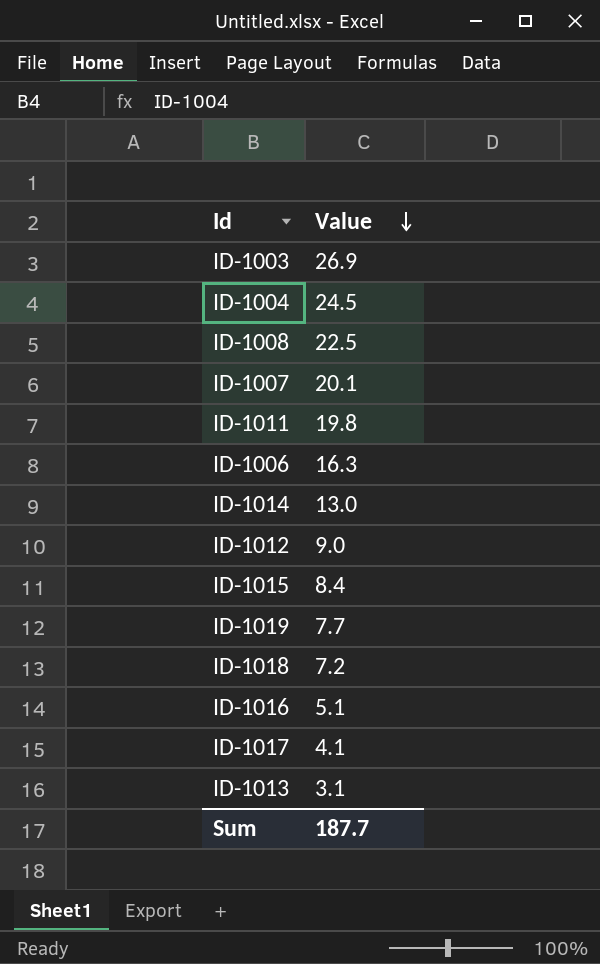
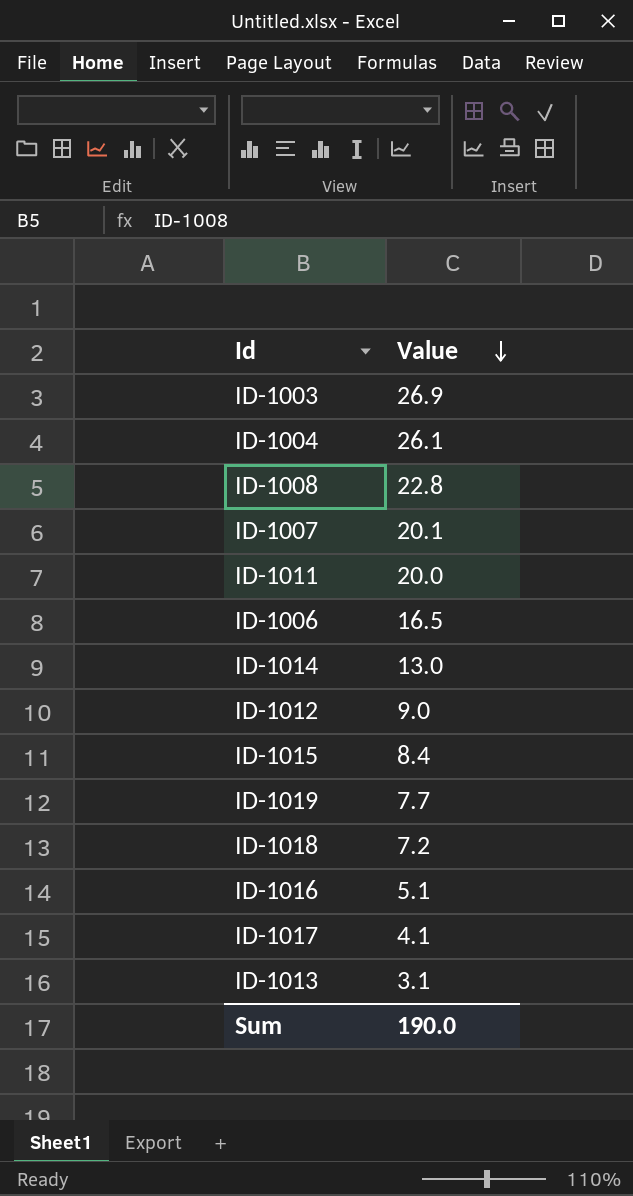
ID-1004 | Value: 24.5 -> 26.1
ID-1008 | Value: 22.5 -> 22.8
ID-1011 | Value: 19.8 -> 20.0
ID-1006 | Value: 16.3 -> 16.5
Sum | Value: 187.7 -> 190.0

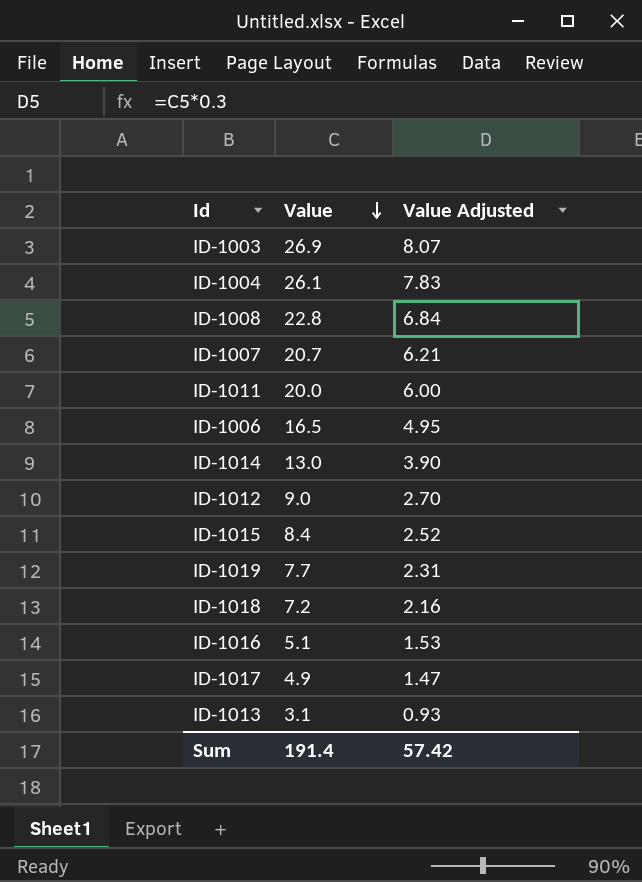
column Value Adjusted | formula: none -> [Value] * 0.3
ID-1007 | Value: 20.1 -> 20.7
ID-1017 | Value: 4.1 -> 4.9
Sum | Value: 190.0 -> 191.4

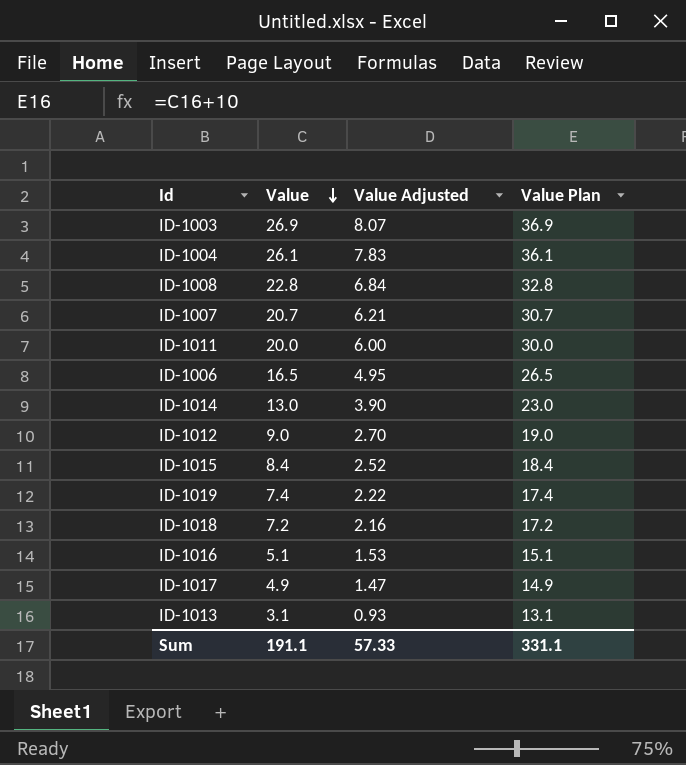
column Value Plan | formula: none -> [Value] + 10
ID-1019 | Value: 7.7 -> 7.4
ID-1019 | Value Adjusted: 2.31 -> 2.22
Sum | Value: 191.4 -> 191.1
Sum | Value Adjusted: 57.42 -> 57.33

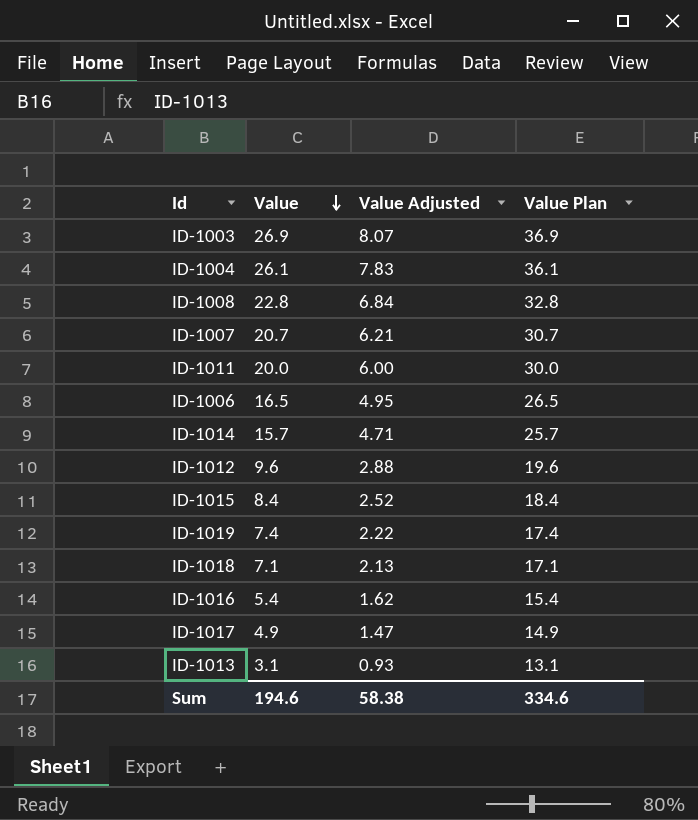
ID-1014 | Value: 13.0 -> 15.7
ID-1014 | Value Adjusted: 3.90 -> 4.71
ID-1014 | Value Plan: 23.0 -> 25.7
ID-1012 | Value: 9.0 -> 9.6
ID-1012 | Value Adjusted: 2.70 -> 2.88
ID-1012 | Value Plan: 19.0 -> 19.6
ID-1018 | Value: 7.2 -> 7.1
ID-1018 | Value Adjusted: 2.16 -> 2.13
ID-1018 | Value Plan: 17.2 -> 17.1
ID-1016 | Value: 5.1 -> 5.4
ID-1016 | Value Adjusted: 1.53 -> 1.62
ID-1016 | Value Plan: 15.1 -> 15.4
Sum | Value: 191.1 -> 194.6
Sum | Value Adjusted: 57.33 -> 58.38
Sum | Value Plan: 331.1 -> 334.6

